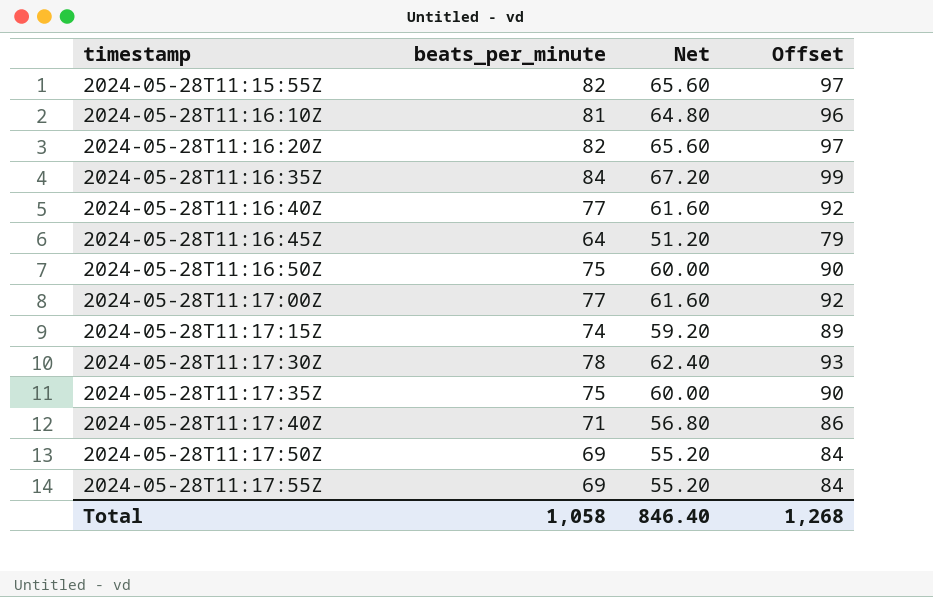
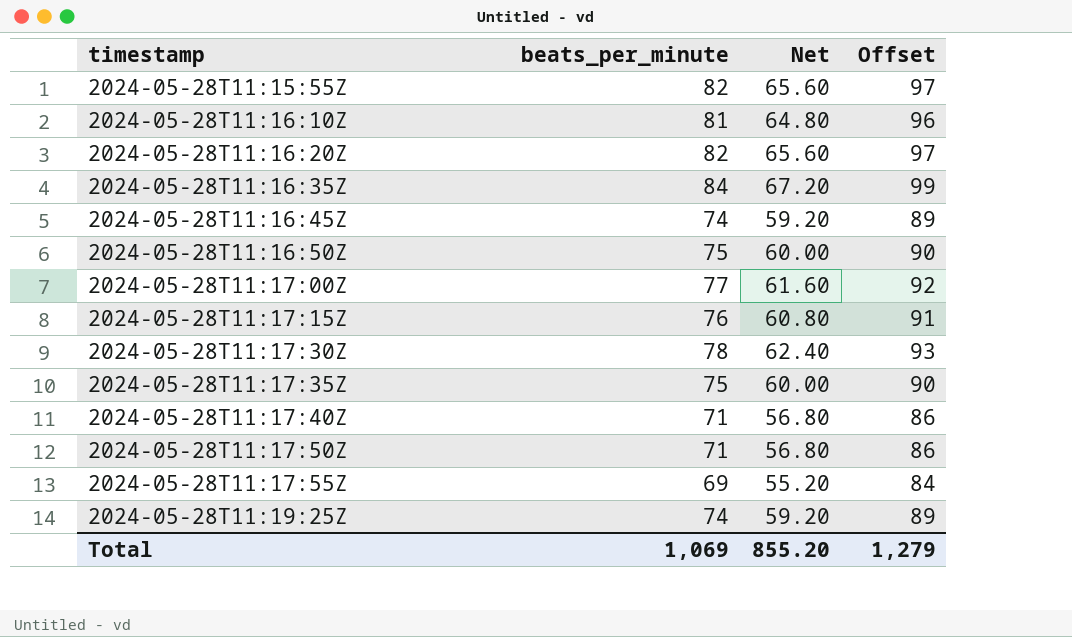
row 2024-05-28T11:16:40Z: 77 | 61.60 | 92 -> none
2024-05-28T11:16:45Z | beats_per_minute: 64 -> 74
2024-05-28T11:16:45Z | Net: 51.20 -> 59.20
2024-05-28T11:16:45Z | Offset: 79 -> 89
2024-05-28T11:17:15Z | beats_per_minute: 74 -> 76
2024-05-28T11:17:15Z | Net: 59.20 -> 60.80
2024-05-28T11:17:15Z | Offset: 89 -> 91
2024-05-28T11:17:50Z | beats_per_minute: 69 -> 71
2024-05-28T11:17:50Z | Net: 55.20 -> 56.80
2024-05-28T11:17:50Z | Offset: 84 -> 86
row 2024-05-28T11:19:25Z: none -> 74 | 59.20 | 89
Total | beats_per_minute: 1,058 -> 1,069
Total | Net: 846.40 -> 855.20
Total | Offset: 1,268 -> 1,279

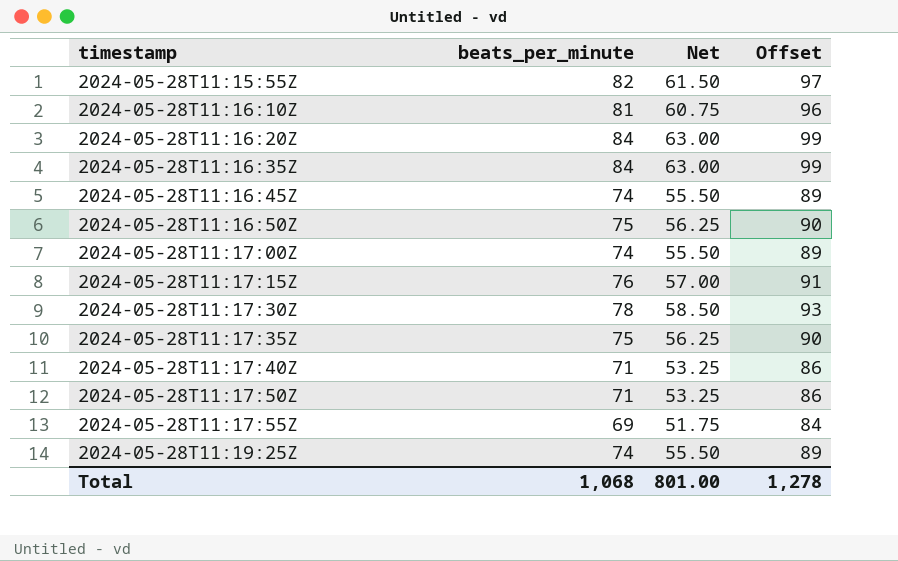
column Net | formula: [beats_per_minute] * 0.8 -> [beats_per_minute] * 0.75
2024-05-28T11:16:20Z | beats_per_minute: 82 -> 84
2024-05-28T11:16:20Z | Offset: 97 -> 99
2024-05-28T11:17:00Z | beats_per_minute: 77 -> 74
2024-05-28T11:17:00Z | Offset: 92 -> 89
Total | beats_per_minute: 1,069 -> 1,068
Total | Net: 855.20 -> 801.00
Total | Offset: 1,279 -> 1,278

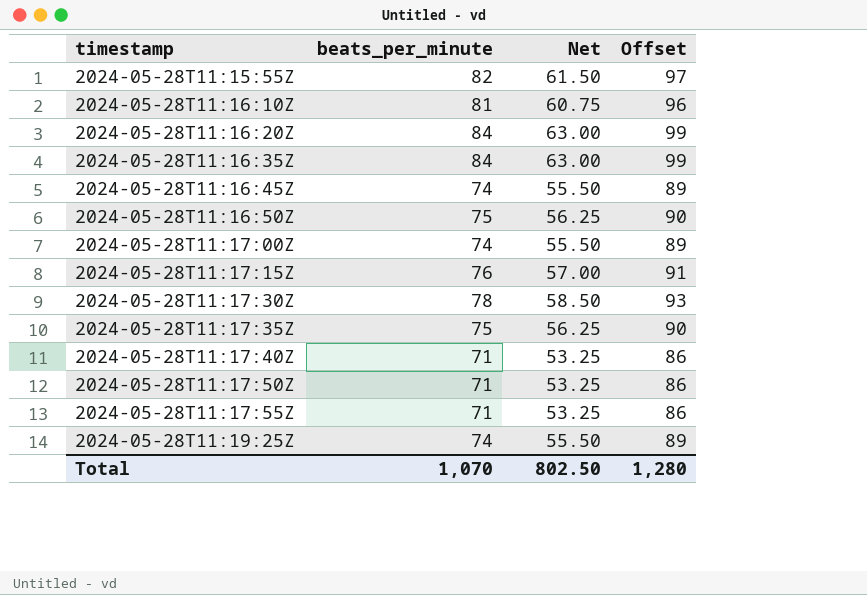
2024-05-28T11:17:55Z | beats_per_minute: 69 -> 71
2024-05-28T11:17:55Z | Net: 51.75 -> 53.25
2024-05-28T11:17:55Z | Offset: 84 -> 86
Total | beats_per_minute: 1,068 -> 1,070
Total | Net: 801.00 -> 802.50
Total | Offset: 1,278 -> 1,280

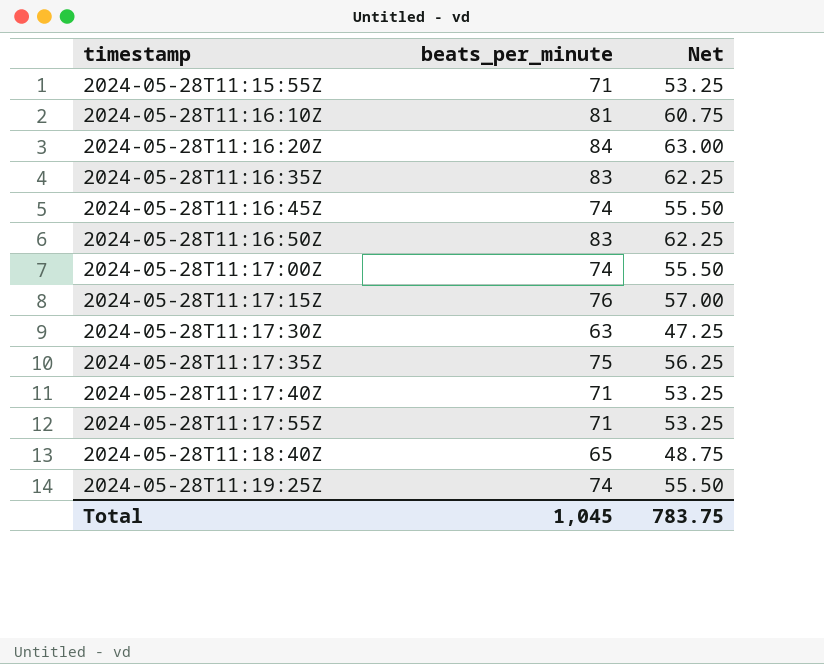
column Offset | formula: [beats_per_minute] + 15 -> none
row 2024-05-28T11:17:50Z: 71 | 53.25 | 86 -> none
2024-05-28T11:15:55Z | beats_per_minute: 82 -> 71
2024-05-28T11:15:55Z | Net: 61.50 -> 53.25
2024-05-28T11:16:35Z | beats_per_minute: 84 -> 83
2024-05-28T11:16:35Z | Net: 63.00 -> 62.25
2024-05-28T11:16:50Z | beats_per_minute: 75 -> 83
2024-05-28T11:16:50Z | Net: 56.25 -> 62.25
2024-05-28T11:17:30Z | beats_per_minute: 78 -> 63
2024-05-28T11:17:30Z | Net: 58.50 -> 47.25
row 2024-05-28T11:18:40Z: none -> 65 | 48.75
Total | beats_per_minute: 1,070 -> 1,045
Total | Net: 802.50 -> 783.75

